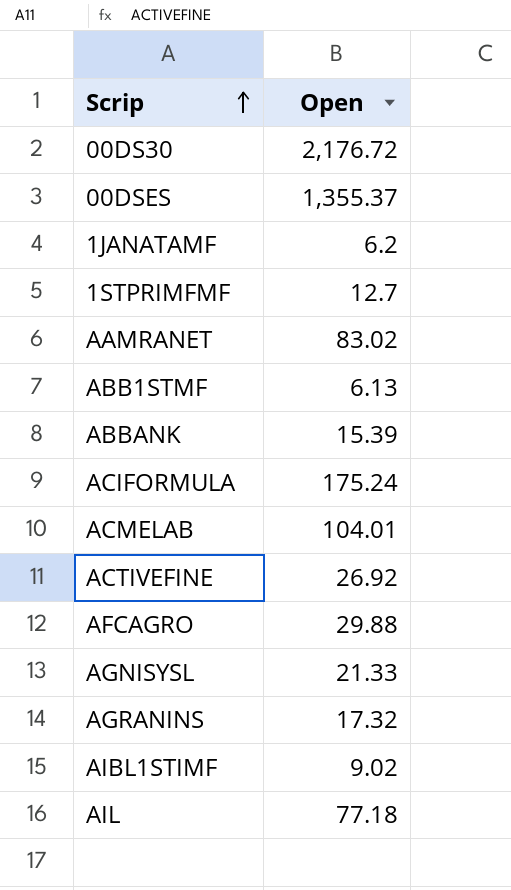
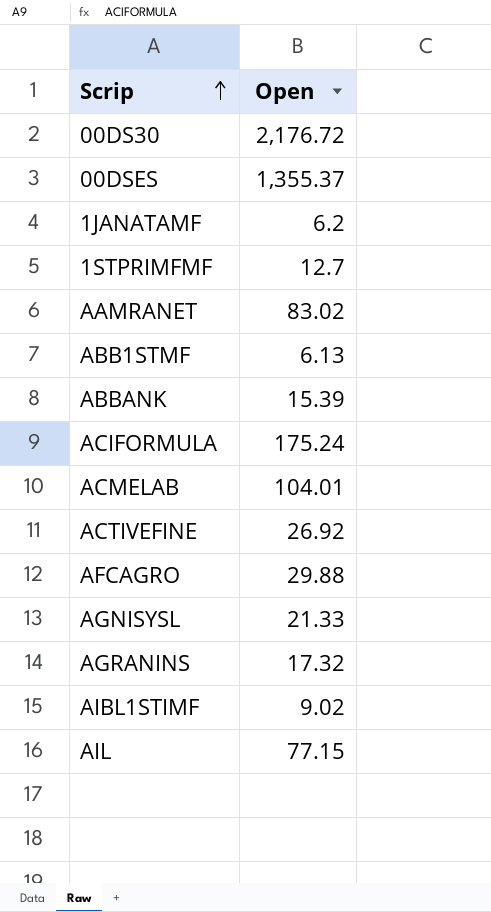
AIL | Open: 77.18 -> 77.15

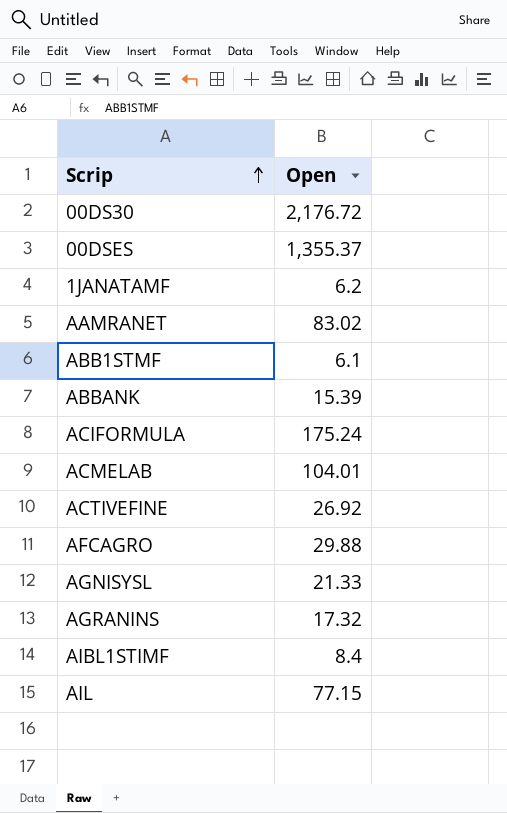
row 1STPRIMFMF: 12.7 -> none
ABB1STMF | Open: 6.13 -> 6.1
AIBL1STIMF | Open: 9.02 -> 8.4

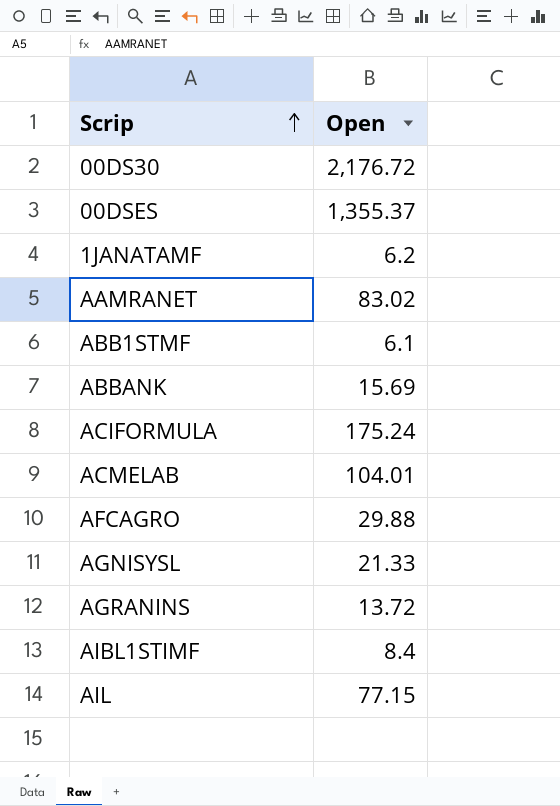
row ACTIVEFINE: 26.92 -> none
ABBANK | Open: 15.39 -> 15.69
AGRANINS | Open: 17.32 -> 13.72

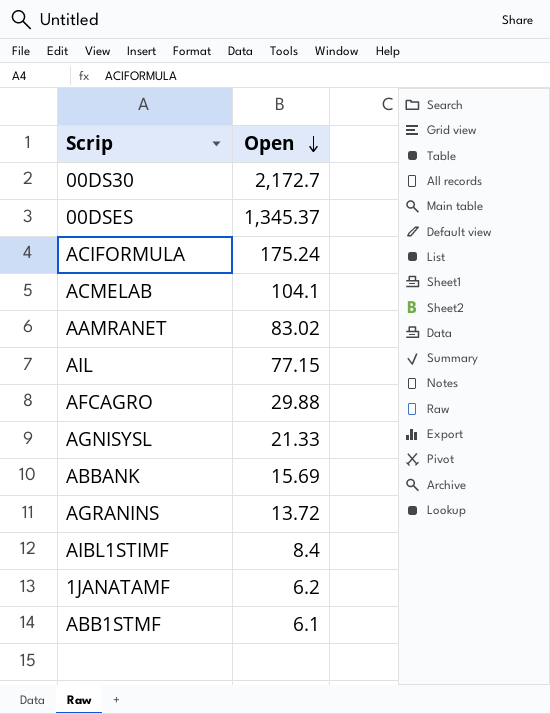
row order: Scrip ascending -> Open descending
00DS30 | Open: 2,176.72 -> 2,172.7
00DSES | Open: 1,355.37 -> 1,345.37
ACMELAB | Open: 104.01 -> 104.1

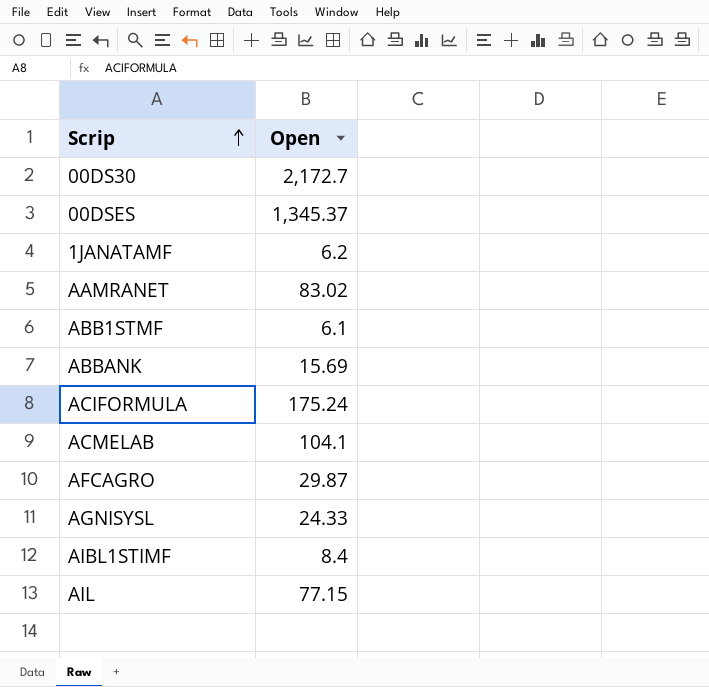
row order: Open descending -> Scrip ascending
row AGRANINS: 13.72 -> none
AFCAGRO | Open: 29.88 -> 29.87
AGNISYSL | Open: 21.33 -> 24.33

